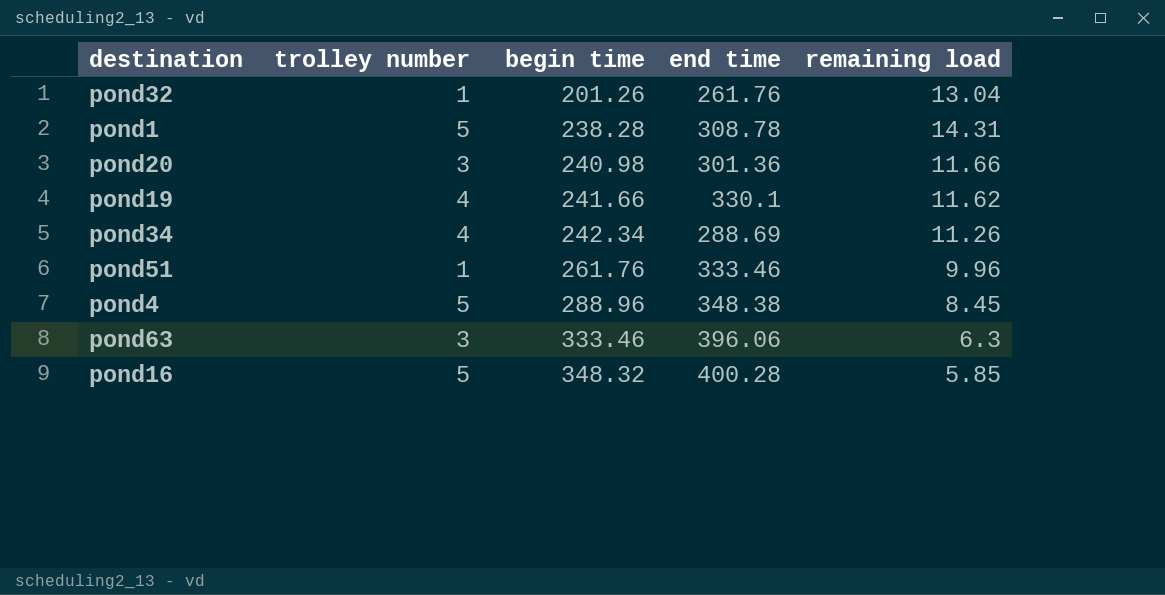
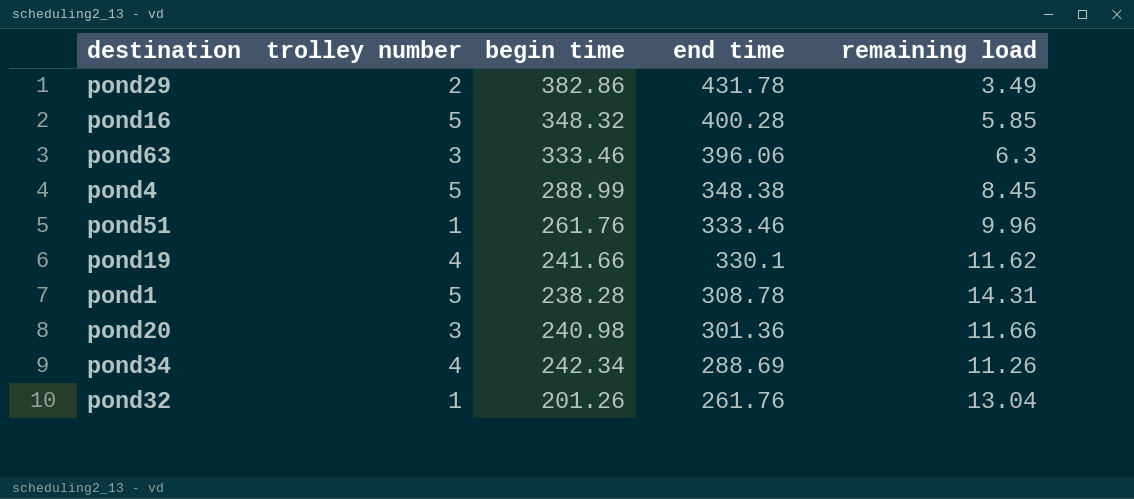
row order: begin time ascending -> end time descending
row pond29: none -> 2 | 382.86 | 431.78 | 3.49
pond4 | begin time: 288.96 -> 288.99

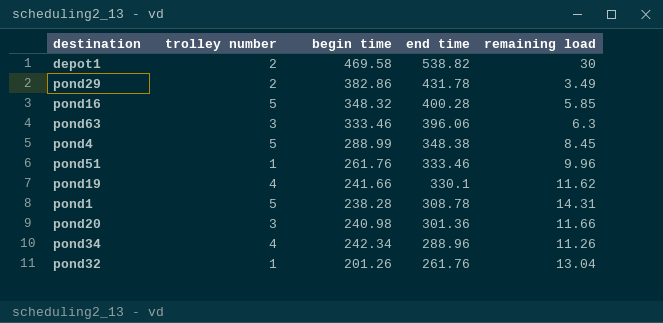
row depot1: none -> 2 | 469.58 | 538.82 | 30
pond34 | end time: 288.69 -> 288.96

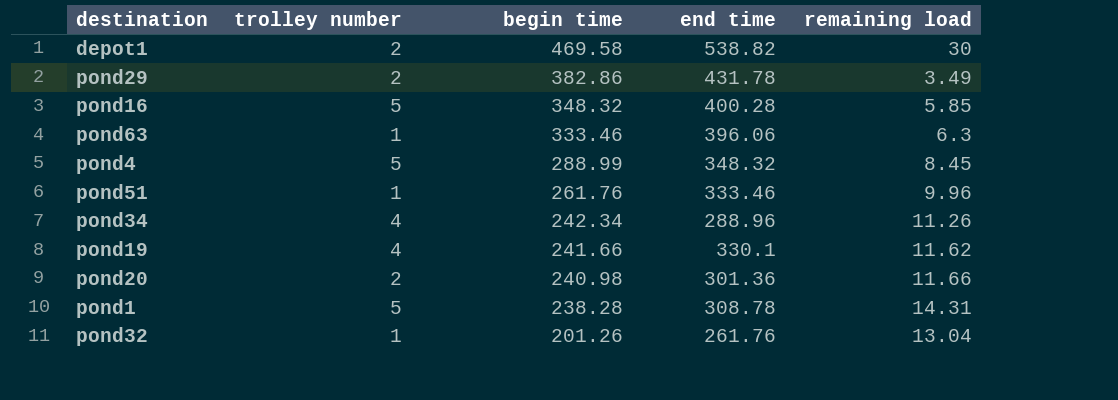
row order: end time descending -> begin time descending
pond63 | trolley number: 3 -> 1
pond4 | end time: 348.38 -> 348.32
pond20 | trolley number: 3 -> 2

